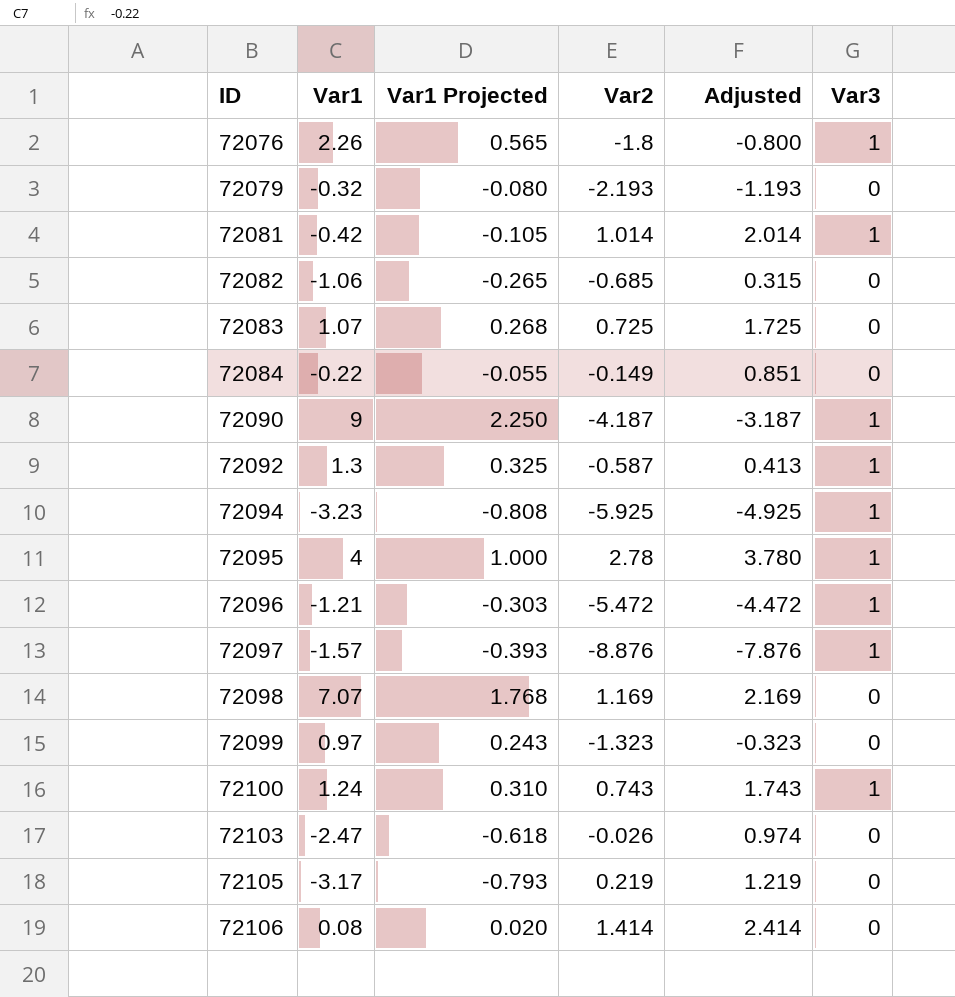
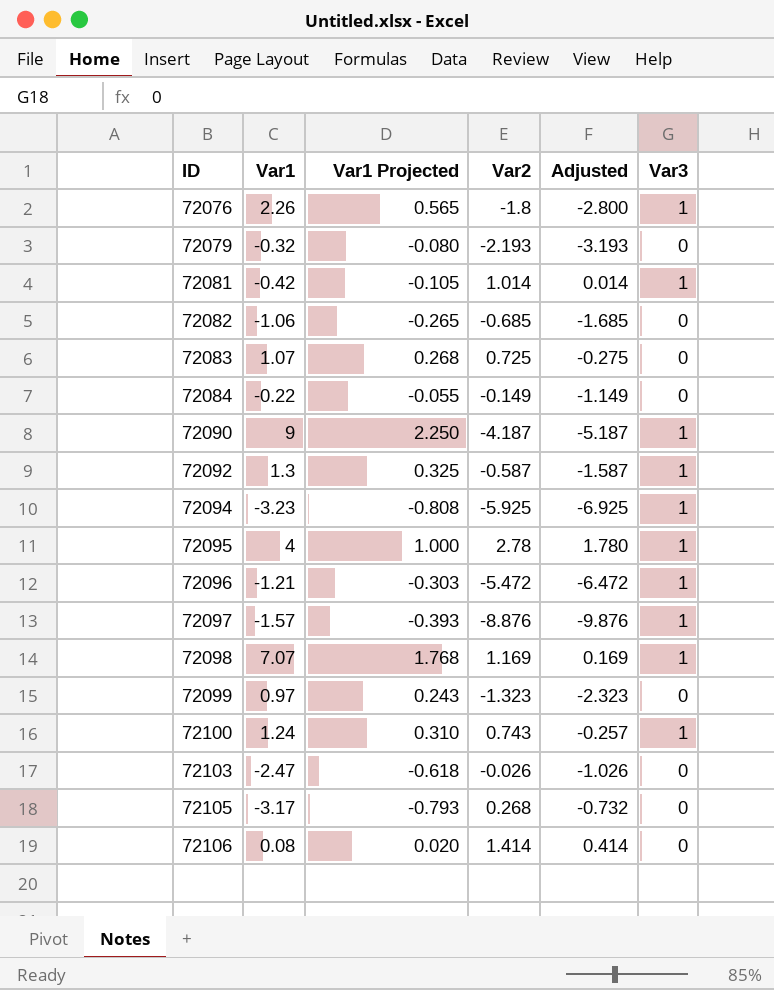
column Adjusted | formula: [Var2] + 1 -> [Var2] - 1
72098 | Var3: 0 -> 1
72105 | Var2: 0.219 -> 0.268

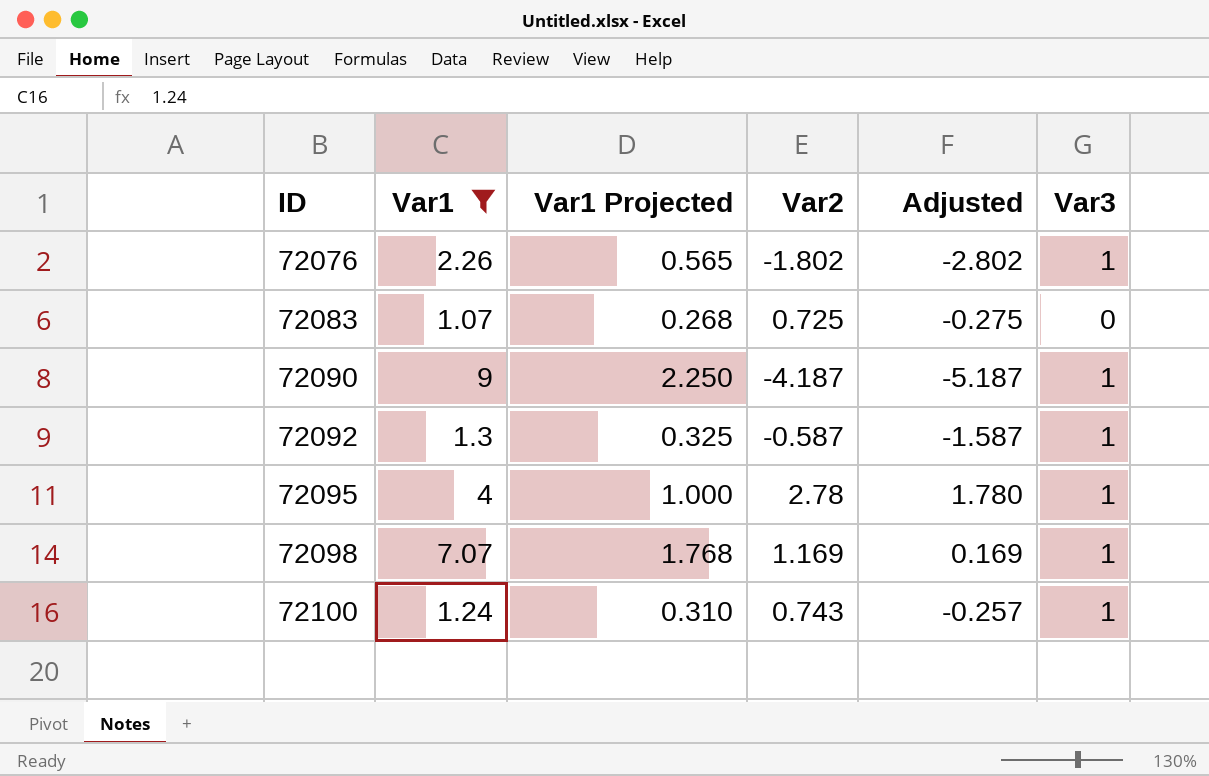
filter: none -> Var1 >= 1.07
72076 | Var2: -1.8 -> -1.802
72076 | Adjusted: -2.800 -> -2.802

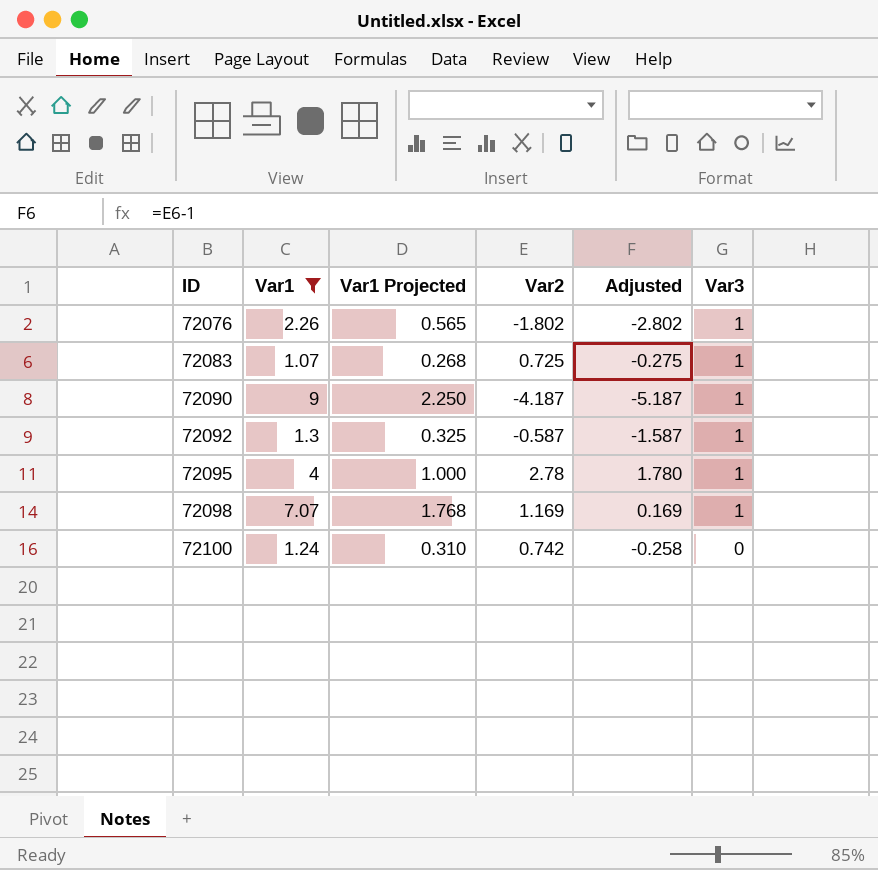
72083 | Var3: 0 -> 1
72100 | Var2: 0.743 -> 0.742
72100 | Adjusted: -0.257 -> -0.258
72100 | Var3: 1 -> 0

